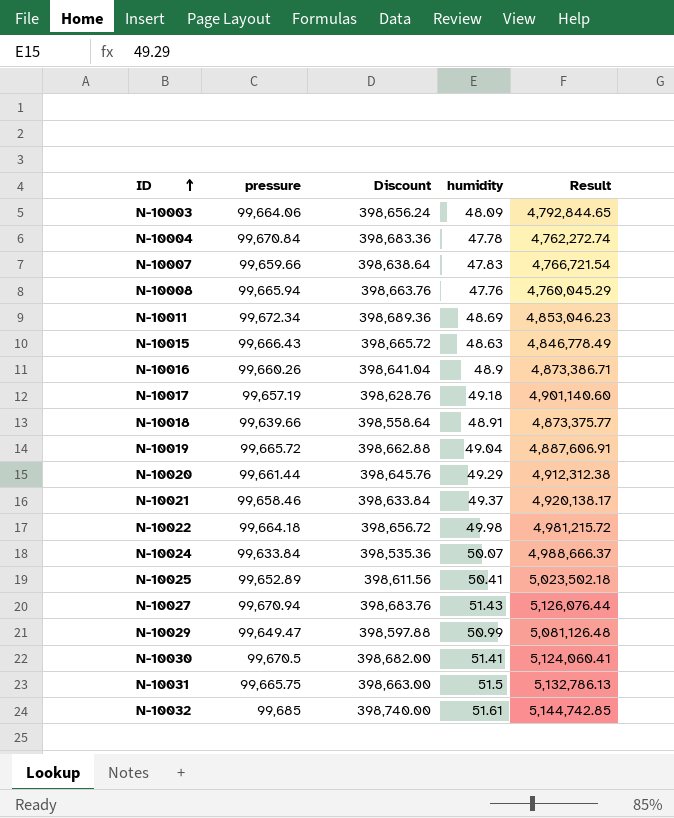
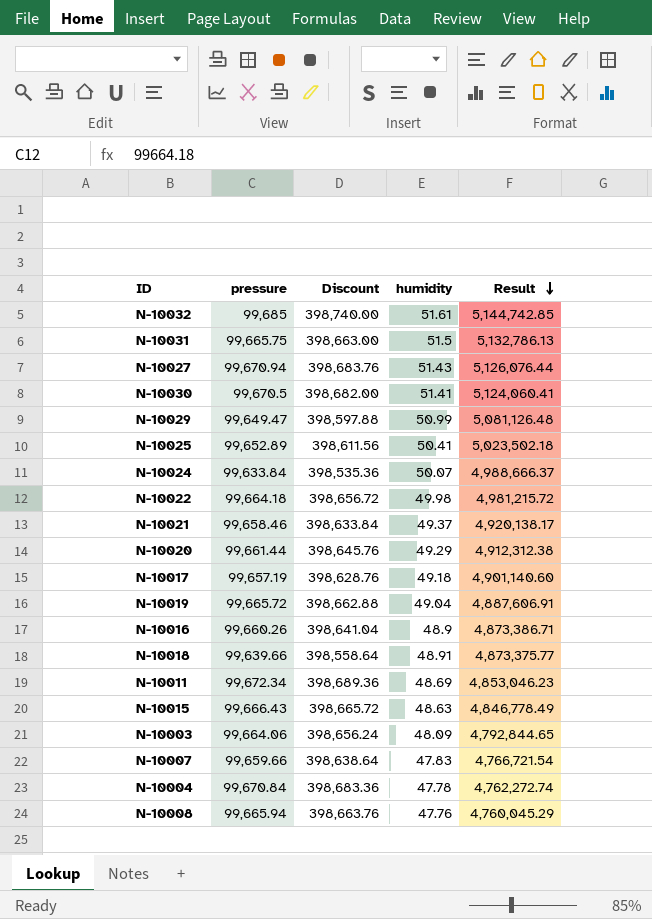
row order: ID ascending -> Result descending

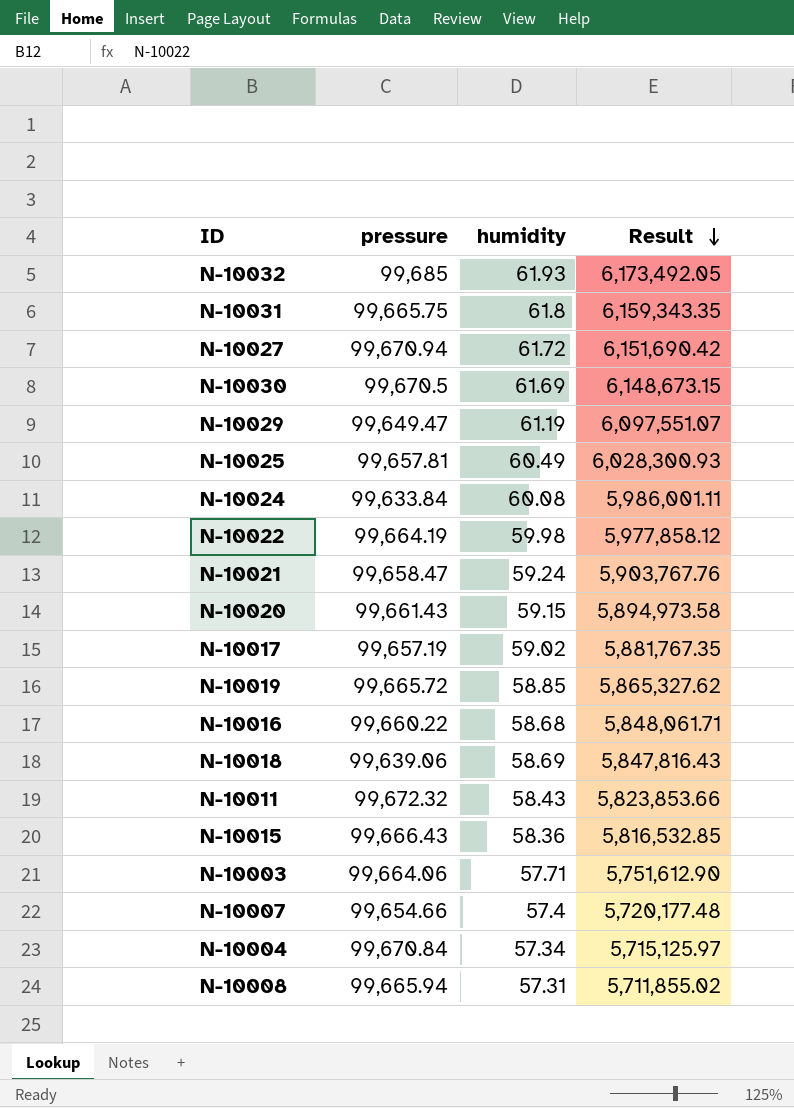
column Discount | formula: [pressure] * 4 -> none
N-10032 | humidity: 51.61 -> 61.93
N-10032 | Result: 5,144,742.85 -> 6,173,492.05
N-10031 | humidity: 51.5 -> 61.8
N-10031 | Result: 5,132,786.13 -> 6,159,343.35
N-10027 | humidity: 51.43 -> 61.72
N-10027 | Result: 5,126,076.44 -> 6,151,690.42
N-10030 | humidity: 51.41 -> 61.69
N-10030 | Result: 5,124,060.41 -> 6,148,673.15
N-10029 | humidity: 50.99 -> 61.19
N-10029 | Result: 5,081,126.48 -> 6,097,551.07
N-10025 | pressure: 99,652.89 -> 99,657.81
N-10025 | humidity: 50.41 -> 60.49
N-10025 | Result: 5,023,502.18 -> 6,028,300.93
N-10024 | humidity: 50.07 -> 60.08
N-10024 | Result: 4,988,666.37 -> 5,986,001.11
N-10022 | pressure: 99,664.18 -> 99,664.19
N-10022 | humidity: 49.98 -> 59.98
N-10022 | Result: 4,981,215.72 -> 5,977,858.12
N-10021 | pressure: 99,658.46 -> 99,658.47
N-10021 | humidity: 49.37 -> 59.24
N-10021 | Result: 4,920,138.17 -> 5,903,767.76
N-10020 | pressure: 99,661.44 -> 99,661.43
N-10020 | humidity: 49.29 -> 59.15
N-10020 | Result: 4,912,312.38 -> 5,894,973.58
N-10017 | humidity: 49.18 -> 59.02
N-10017 | Result: 4,901,140.60 -> 5,881,767.35
N-10019 | humidity: 49.04 -> 58.85
N-10019 | Result: 4,887,606.91 -> 5,865,327.62
N-10016 | pressure: 99,660.26 -> 99,660.22
N-10016 | humidity: 48.9 -> 58.68
N-10016 | Result: 4,873,386.71 -> 5,848,061.71
N-10018 | pressure: 99,639.66 -> 99,639.06
N-10018 | humidity: 48.91 -> 58.69
N-10018 | Result: 4,873,375.77 -> 5,847,816.43
N-10011 | pressure: 99,672.34 -> 99,672.32
N-10011 | humidity: 48.69 -> 58.43
N-10011 | Result: 4,853,046.23 -> 5,823,853.66
N-10015 | humidity: 48.63 -> 58.36
N-10015 | Result: 4,846,778.49 -> 5,816,532.85
N-10003 | humidity: 48.09 -> 57.71
N-10003 | Result: 4,792,844.65 -> 5,751,612.90
N-10007 | pressure: 99,659.66 -> 99,654.66
N-10007 | humidity: 47.83 -> 57.4
N-10007 | Result: 4,766,721.54 -> 5,720,177.48
N-10004 | humidity: 47.78 -> 57.34
N-10004 | Result: 4,762,272.74 -> 5,715,125.97
N-10008 | humidity: 47.76 -> 57.31
N-10008 | Result: 4,760,045.29 -> 5,711,855.02

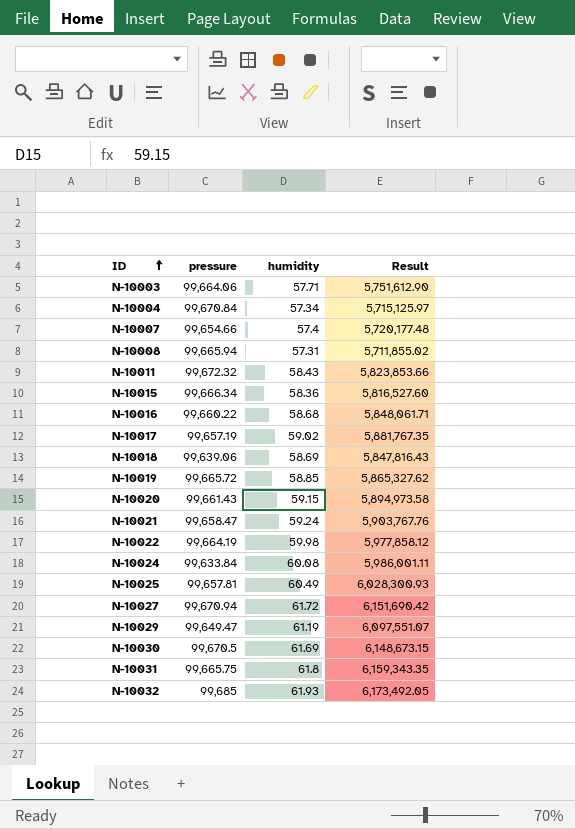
row order: Result descending -> ID ascending
N-10015 | pressure: 99,666.43 -> 99,666.34
N-10015 | Result: 5,816,532.85 -> 5,816,527.60

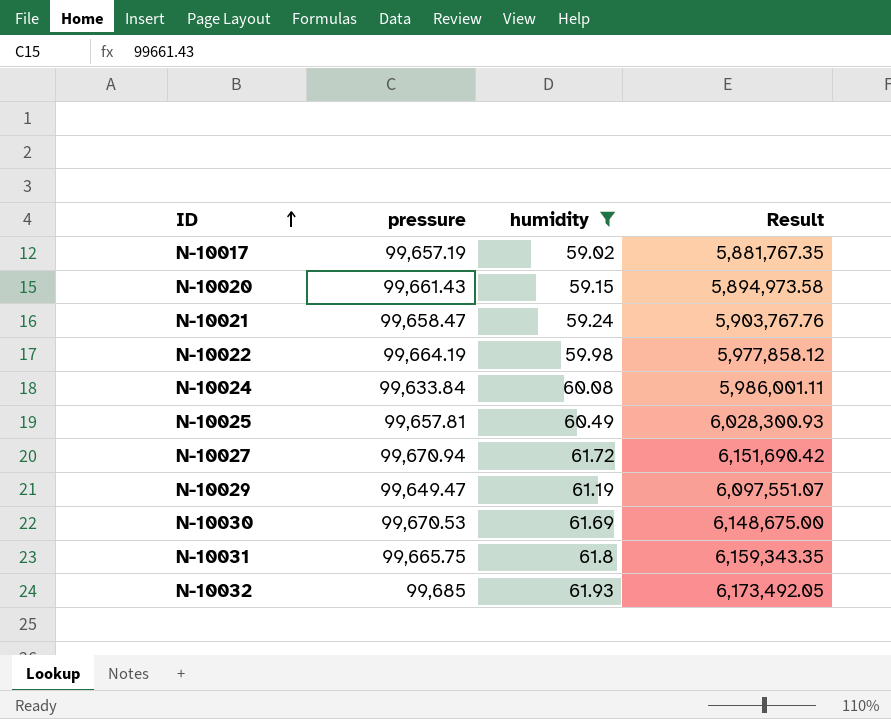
filter: none -> humidity >= 59.02
N-10030 | pressure: 99,670.5 -> 99,670.53
N-10030 | Result: 6,148,673.15 -> 6,148,675.00

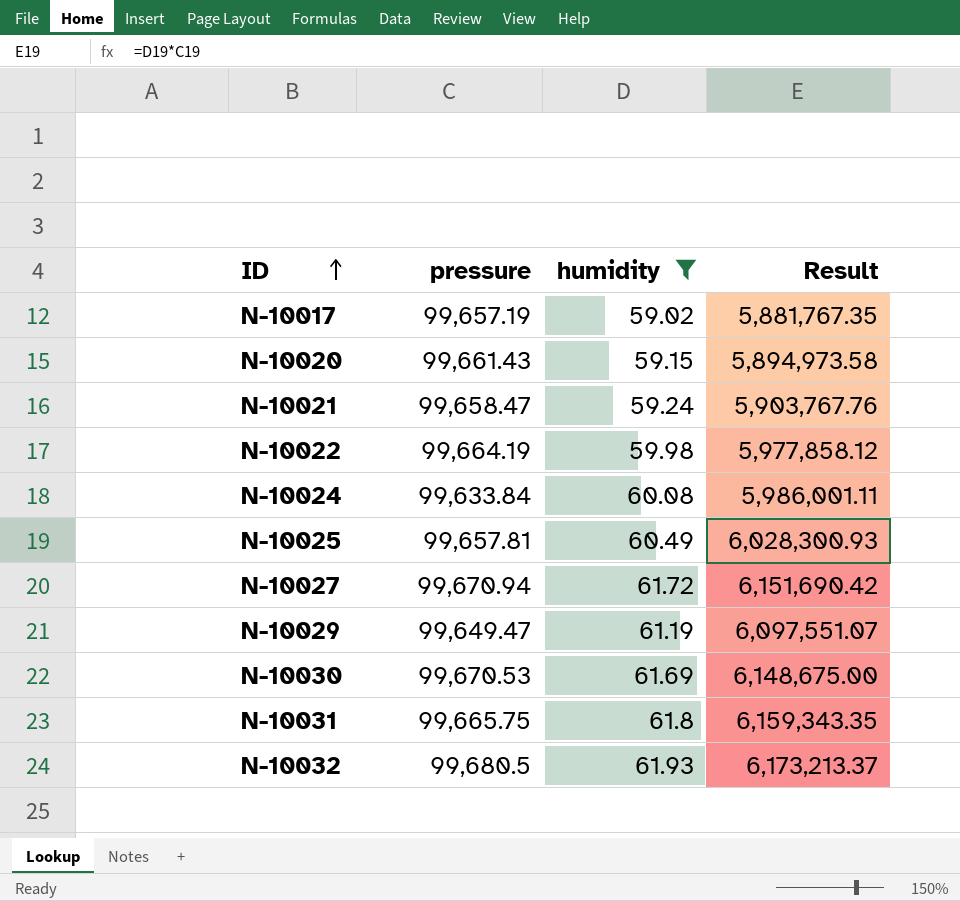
N-10032 | pressure: 99,685 -> 99,680.5
N-10032 | Result: 6,173,492.05 -> 6,173,213.37

